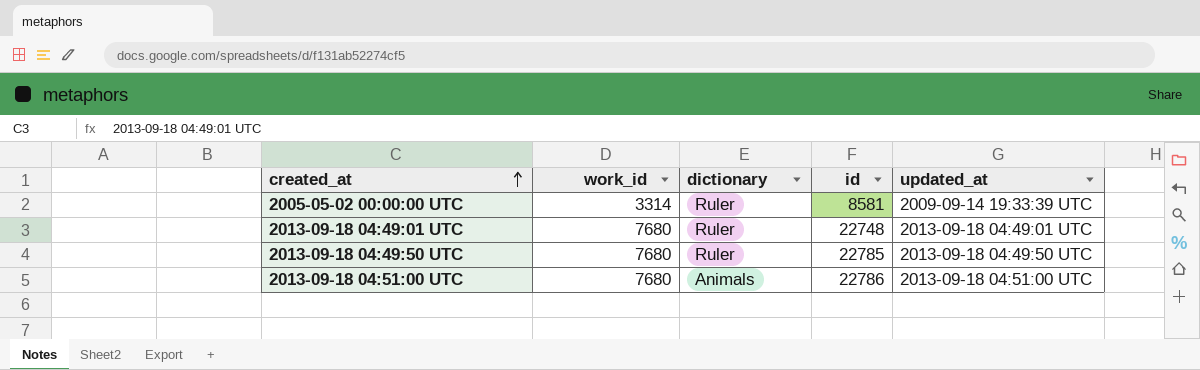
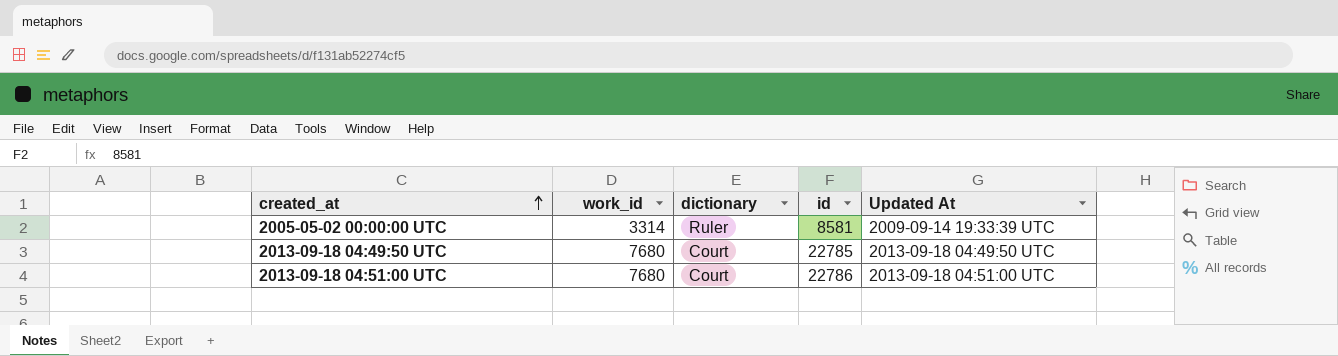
column name: updated_at -> Updated At
row 2013-09-18 04:49:01 UTC: 7680 | Ruler | 22748 | 2013-09-18 04:49:01 UTC -> none
2013-09-18 04:49:50 UTC | dictionary: Ruler -> Court
2013-09-18 04:51:00 UTC | dictionary: Animals -> Court

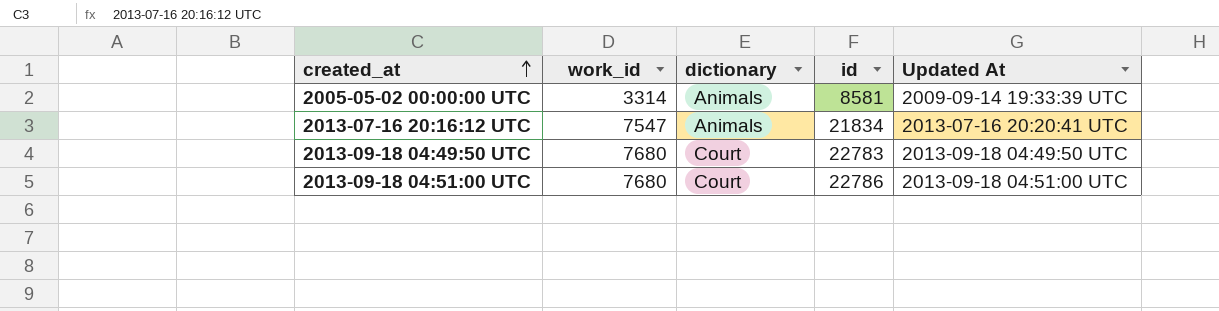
2005-05-02 00:00:00 UTC | dictionary: Ruler -> Animals
row 2013-07-16 20:16:12 UTC: none -> 7547 | Animals | 21834 | 2013-07-16 20:20:41 UTC
2013-09-18 04:49:50 UTC | id: 22785 -> 22783

